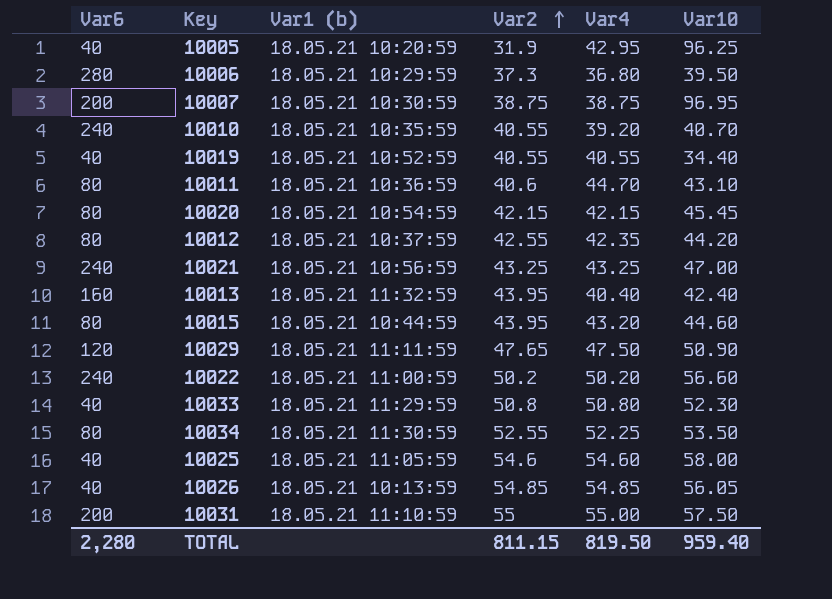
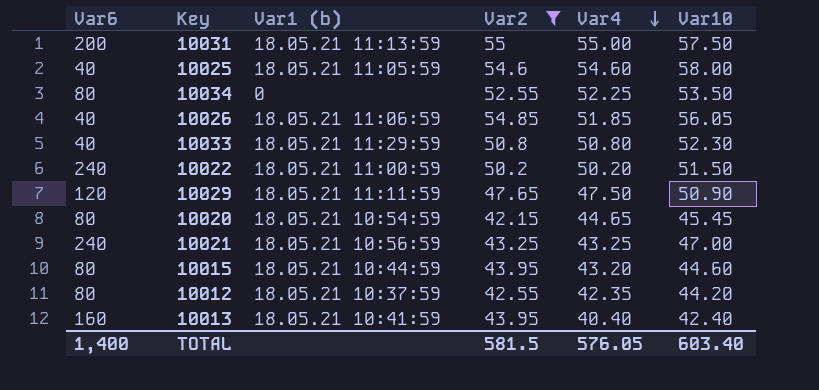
filter: none -> Var2 >= 42.15
row order: Var2 ascending -> Var4 descending
10031 | Var1 (b): 18.05.21 11:10:59 -> 18.05.21 11:13:59
10034 | Var1 (b): 18.05.21 11:30:59 -> 0
10026 | Var1 (b): 18.05.21 10:13:59 -> 18.05.21 11:06:59
10026 | Var4: 54.85 -> 51.85
10022 | Var10: 56.60 -> 51.50
10020 | Var4: 42.15 -> 44.65
10013 | Var1 (b): 18.05.21 11:32:59 -> 18.05.21 10:41:59
TOTAL | Var6: 2,280 -> 1,400
TOTAL | Var2: 811.15 -> 581.5
TOTAL | Var4: 819.50 -> 576.05
TOTAL | Var10: 959.40 -> 603.40

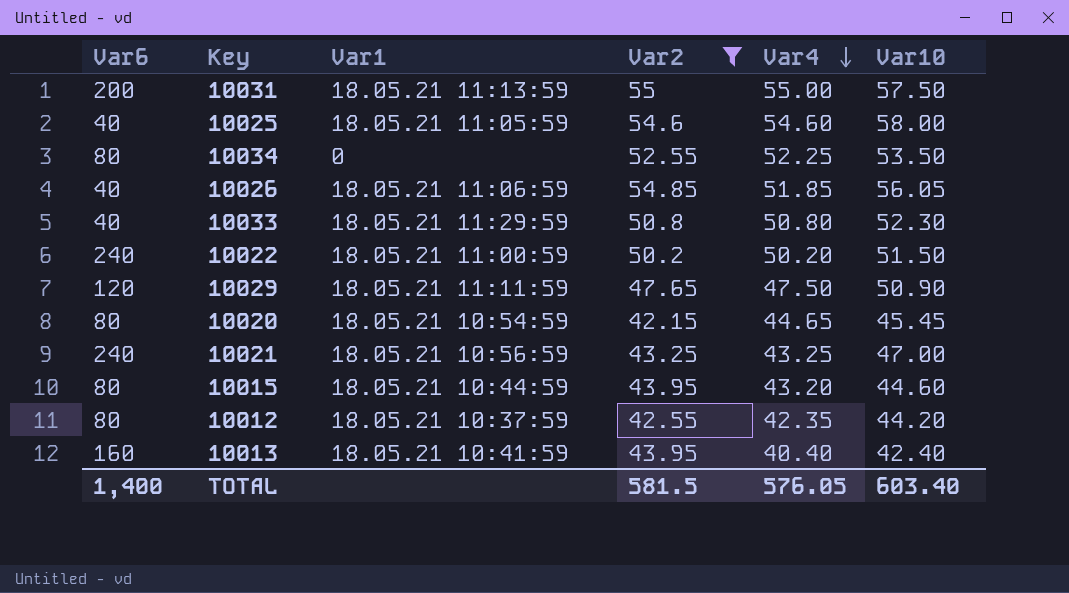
column name: Var1 (b) -> Var1

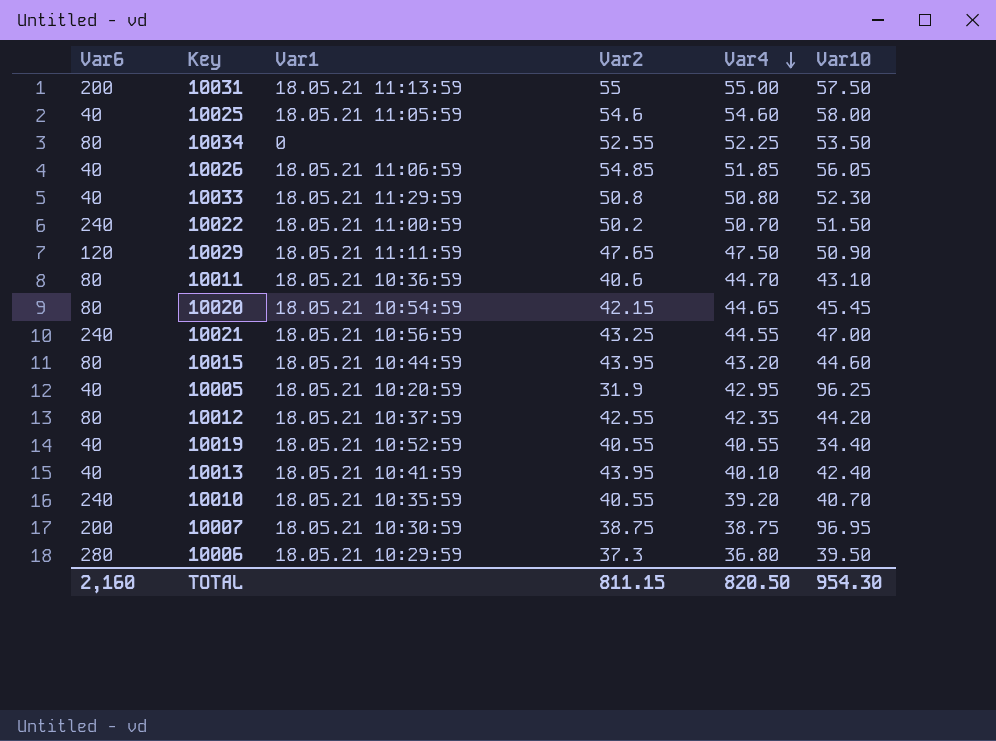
filter: Var2 >= 42.15 -> none
10022 | Var4: 50.20 -> 50.70
10021 | Var4: 43.25 -> 44.55
10013 | Var6: 160 -> 40
10013 | Var4: 40.40 -> 40.10
TOTAL | Var6: 1,400 -> 2,160
TOTAL | Var2: 581.5 -> 811.15
TOTAL | Var4: 576.05 -> 820.50
TOTAL | Var10: 603.40 -> 954.30

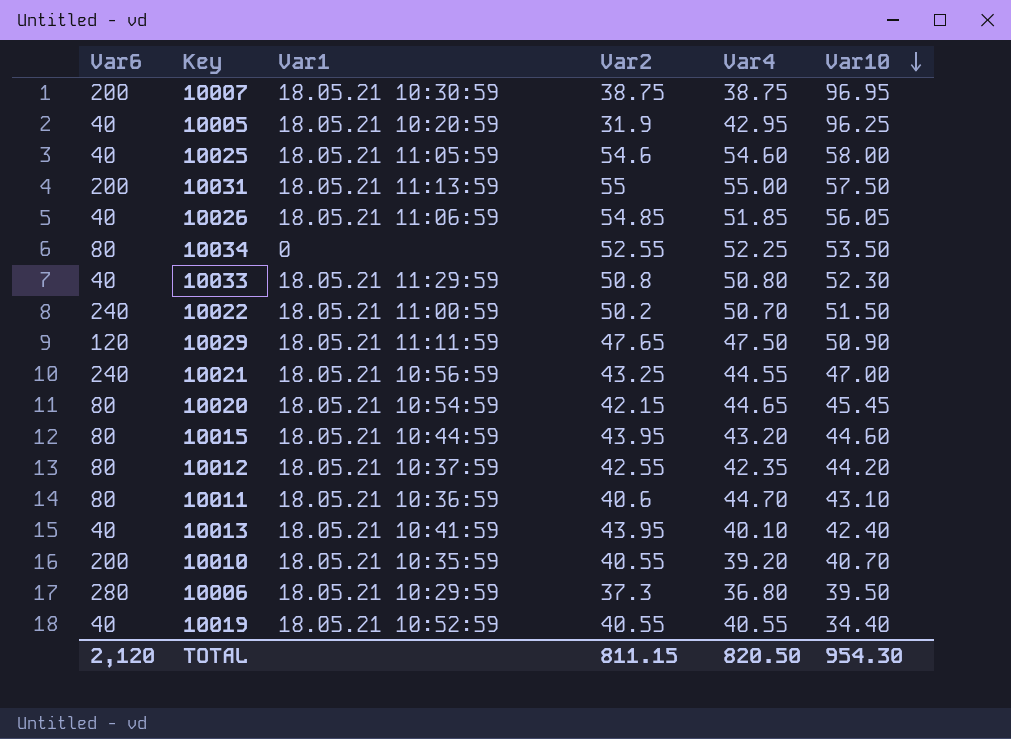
row order: Var4 descending -> Var10 descending
10010 | Var6: 240 -> 200
TOTAL | Var6: 2,160 -> 2,120

